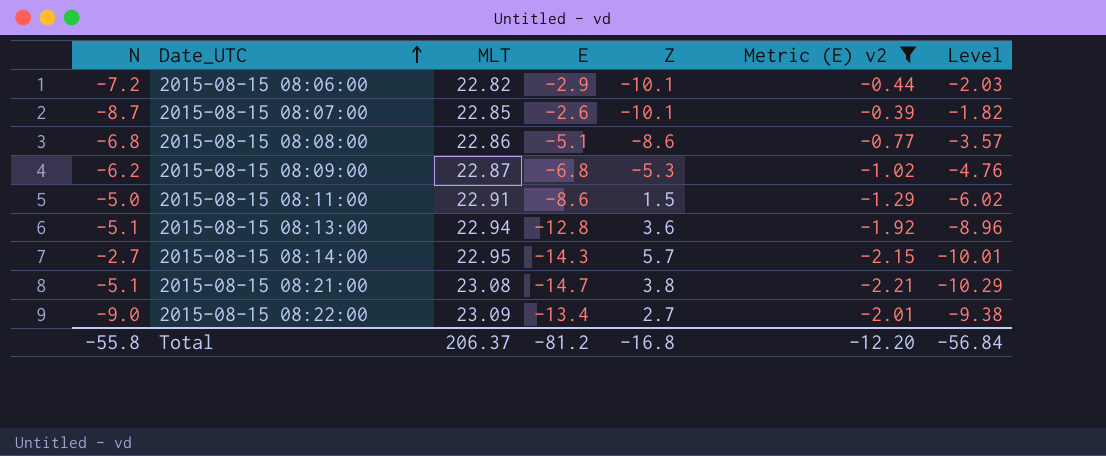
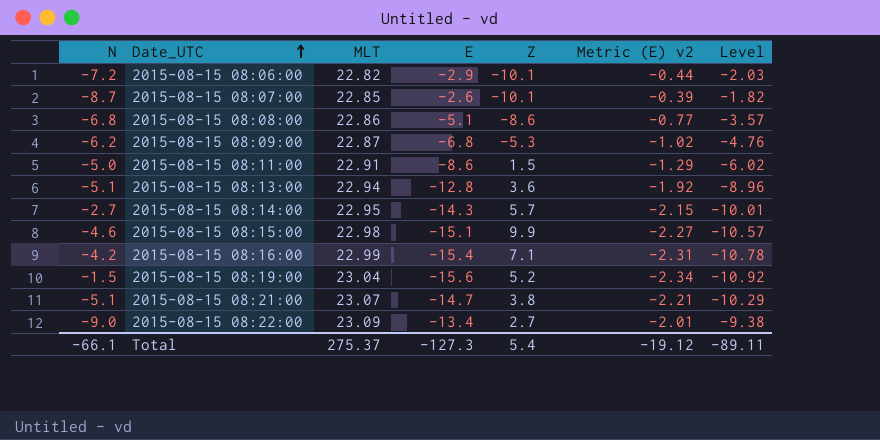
filter: Metric (E) v2 >= -2.21 -> none
2015-08-15 08:21:00 | MLT: 23.08 -> 23.07
Total | N: -55.8 -> -66.1
Total | MLT: 206.37 -> 275.37
Total | E: -81.2 -> -127.3
Total | Z: -16.8 -> 5.4
Total | Metric (E) v2: -12.20 -> -19.12
Total | Level: -56.84 -> -89.11

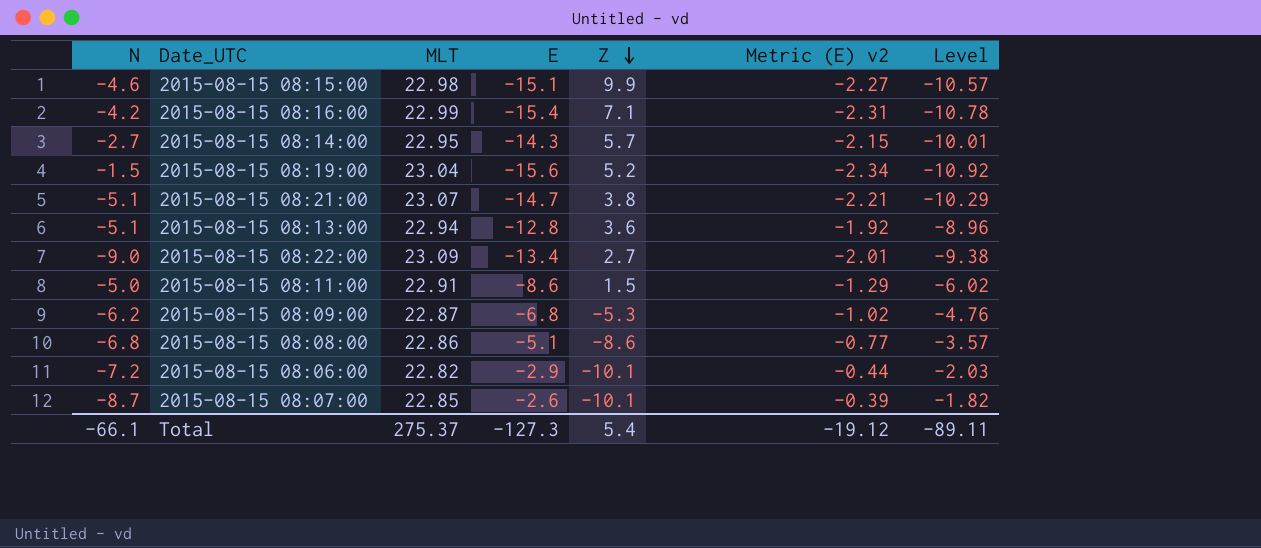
row order: Date_UTC ascending -> Z descending

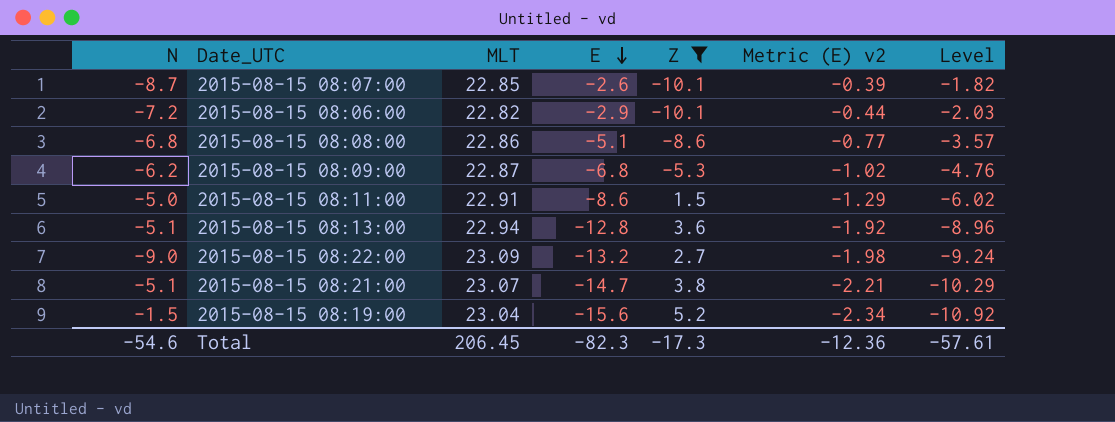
filter: none -> Z <= 5.2
row order: Z descending -> E descending
2015-08-15 08:22:00 | E: -13.4 -> -13.2
2015-08-15 08:22:00 | Metric (E) v2: -2.01 -> -1.98
2015-08-15 08:22:00 | Level: -9.38 -> -9.24
Total | N: -66.1 -> -54.6
Total | MLT: 275.37 -> 206.45
Total | E: -127.3 -> -82.3
Total | Z: 5.4 -> -17.3
Total | Metric (E) v2: -19.12 -> -12.36
Total | Level: -89.11 -> -57.61

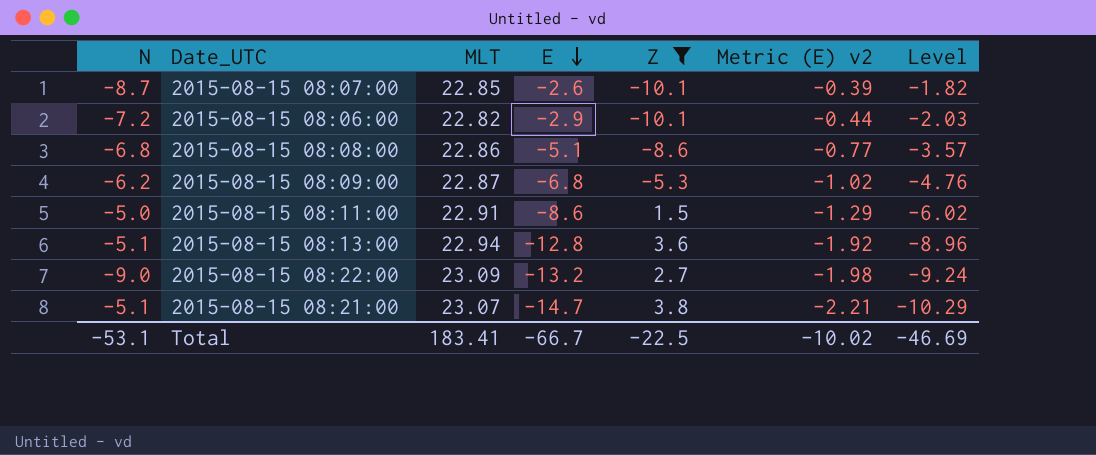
row 2015-08-15 08:19:00: -1.5 | 23.04 | -15.6 | 5.2 | -2.34 | -10.92 -> none
Total | N: -54.6 -> -53.1
Total | MLT: 206.45 -> 183.41
Total | E: -82.3 -> -66.7
Total | Z: -17.3 -> -22.5
Total | Metric (E) v2: -12.36 -> -10.02
Total | Level: -57.61 -> -46.69

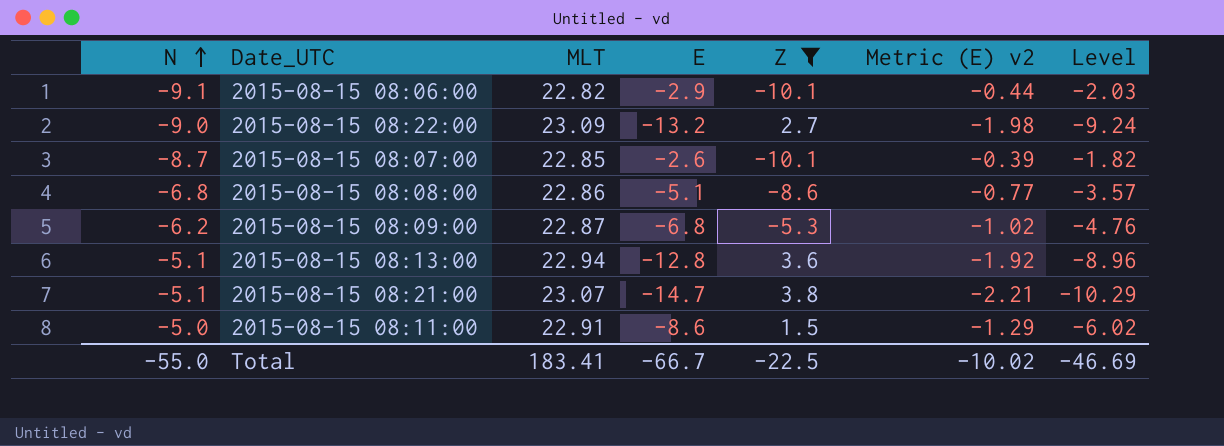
row order: E descending -> N ascending
2015-08-15 08:06:00 | N: -7.2 -> -9.1
Total | N: -53.1 -> -55.0

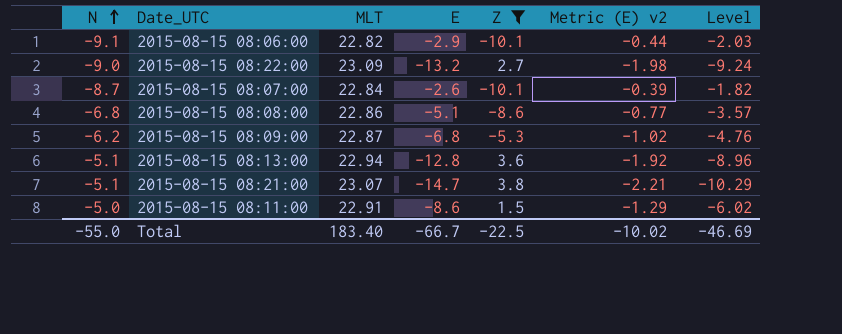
2015-08-15 08:07:00 | MLT: 22.85 -> 22.84
Total | MLT: 183.41 -> 183.40

